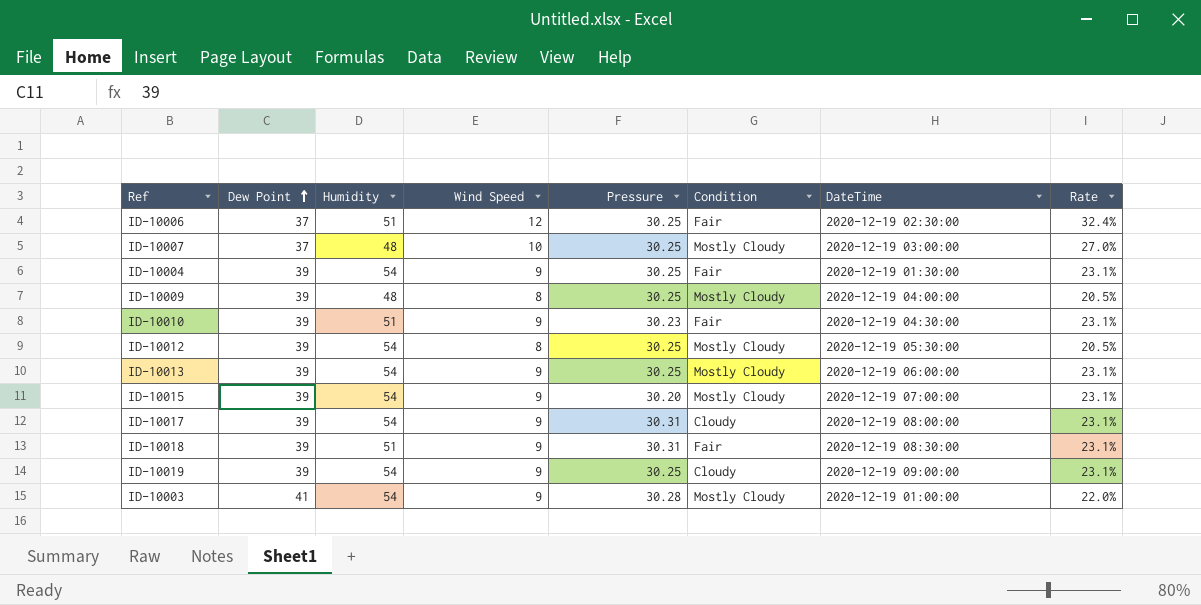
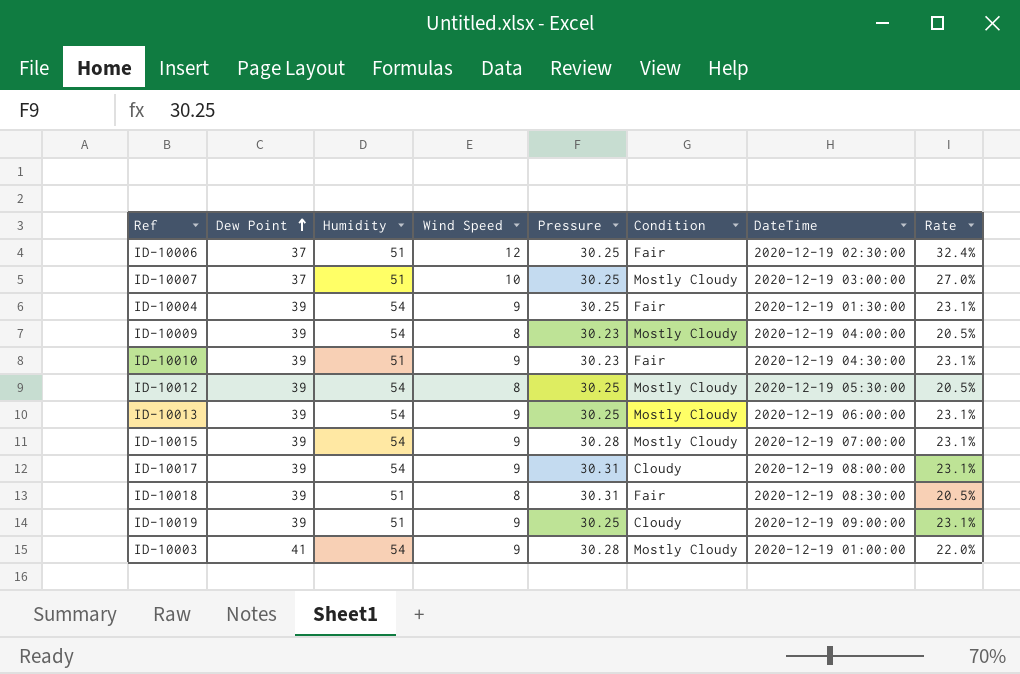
ID-10007 | Humidity: 48 -> 51
ID-10009 | Humidity: 48 -> 54
ID-10009 | Pressure: 30.25 -> 30.23
ID-10015 | Pressure: 30.20 -> 30.28
ID-10018 | Wind Speed: 9 -> 8
ID-10018 | Rate: 23.1% -> 20.5%
ID-10019 | Humidity: 54 -> 51

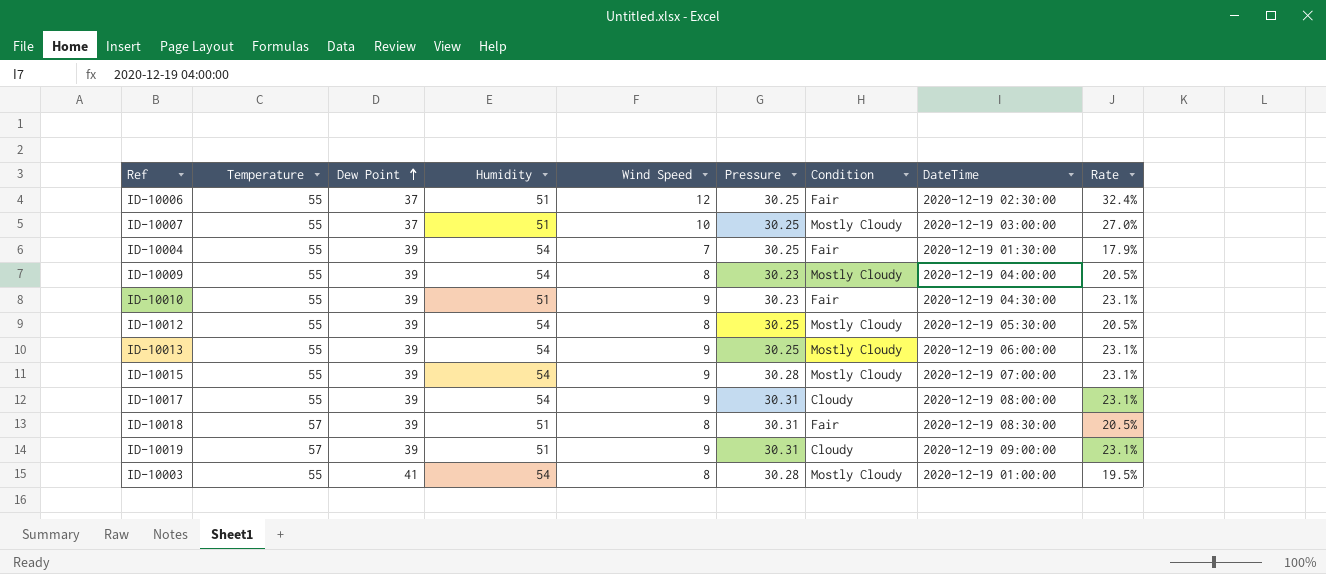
column Temperature | position: none -> 2
ID-10004 | Wind Speed: 9 -> 7
ID-10004 | Rate: 23.1% -> 17.9%
ID-10019 | Pressure: 30.25 -> 30.31
ID-10003 | Wind Speed: 9 -> 8
ID-10003 | Rate: 22.0% -> 19.5%

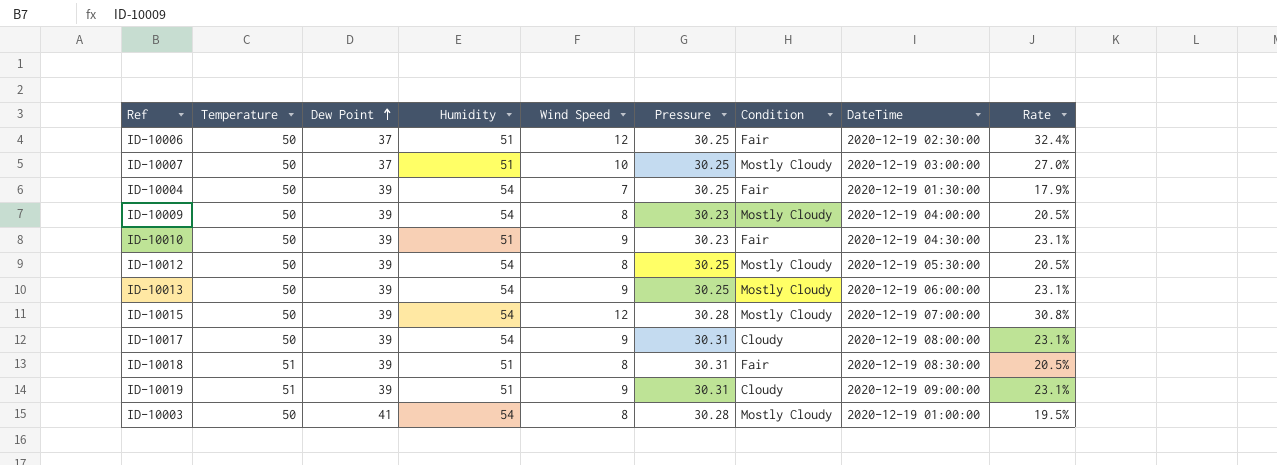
ID-10006 | Temperature: 55 -> 50
ID-10007 | Temperature: 55 -> 50
ID-10004 | Temperature: 55 -> 50
ID-10009 | Temperature: 55 -> 50
ID-10010 | Temperature: 55 -> 50
ID-10012 | Temperature: 55 -> 50
ID-10013 | Temperature: 55 -> 50
ID-10015 | Temperature: 55 -> 50
ID-10015 | Wind Speed: 9 -> 12
ID-10015 | Rate: 23.1% -> 30.8%
ID-10017 | Temperature: 55 -> 50
ID-10018 | Temperature: 57 -> 51
ID-10019 | Temperature: 57 -> 51
ID-10003 | Temperature: 55 -> 50

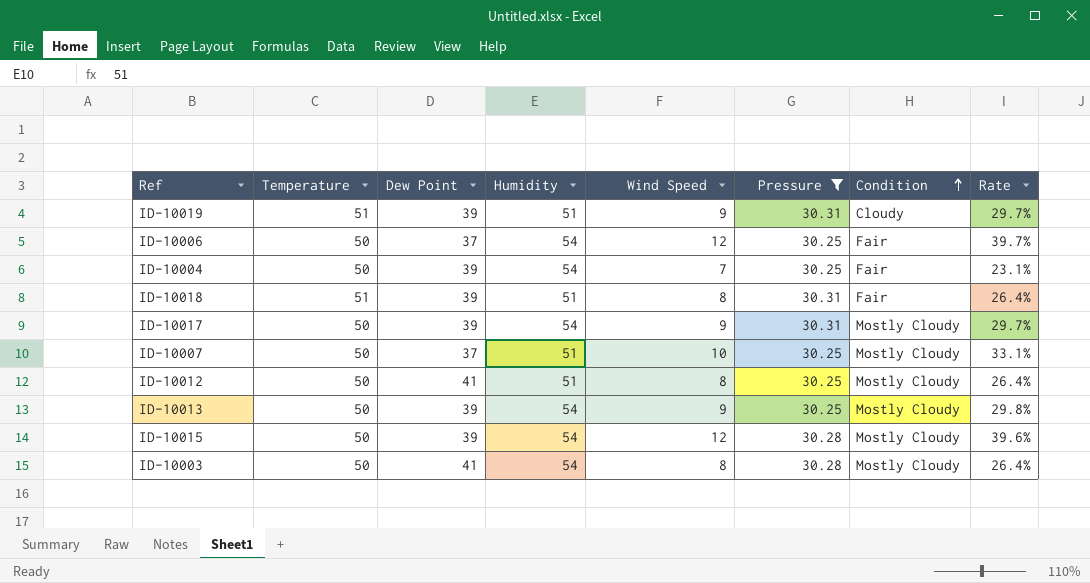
filter: none -> Pressure != 30.23
row order: Dew Point ascending -> Condition ascending
column DateTime | position: 8 -> none
column Rate | formula: [Wind Speed] / [Dew Point] -> [Wind Speed] / [Pressure]
ID-10006 | Humidity: 51 -> 54
ID-10017 | Condition: Cloudy -> Mostly Cloudy
ID-10012 | Dew Point: 39 -> 41
ID-10012 | Humidity: 54 -> 51

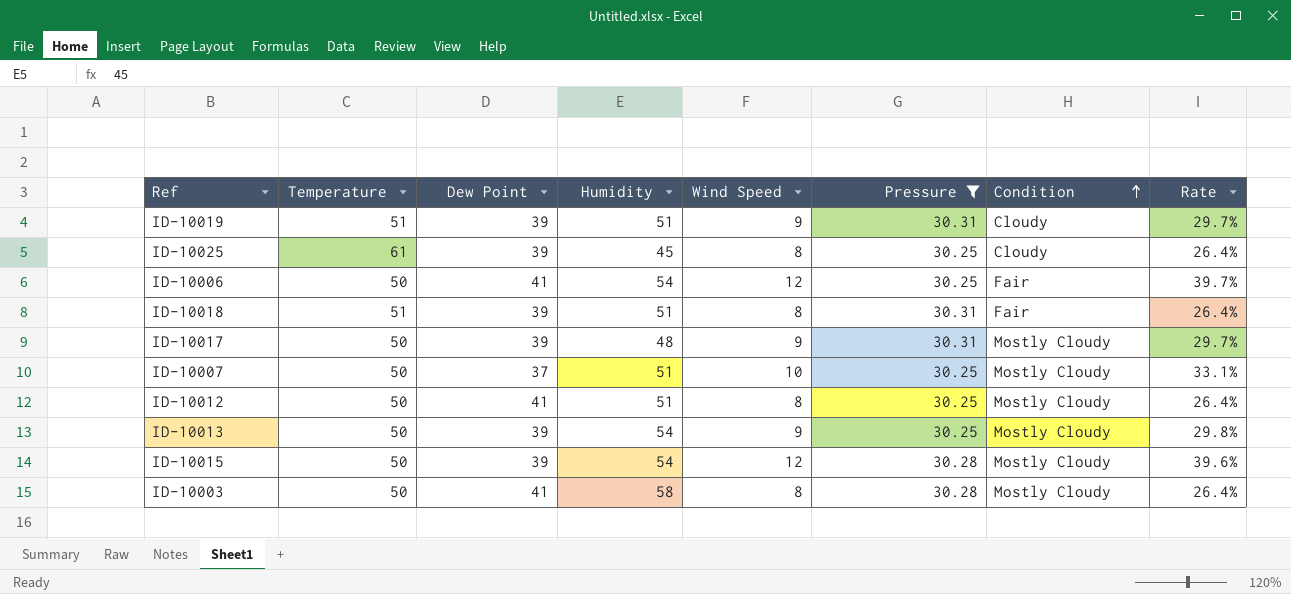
row ID-10004: 50 | 39 | 54 | 7 | 30.25 | Fair | 23.1% -> none
row ID-10025: none -> 61 | 39 | 45 | 8 | 30.25 | Cloudy | 26.4%
ID-10006 | Dew Point: 37 -> 41
ID-10017 | Humidity: 54 -> 48
ID-10003 | Humidity: 54 -> 58

